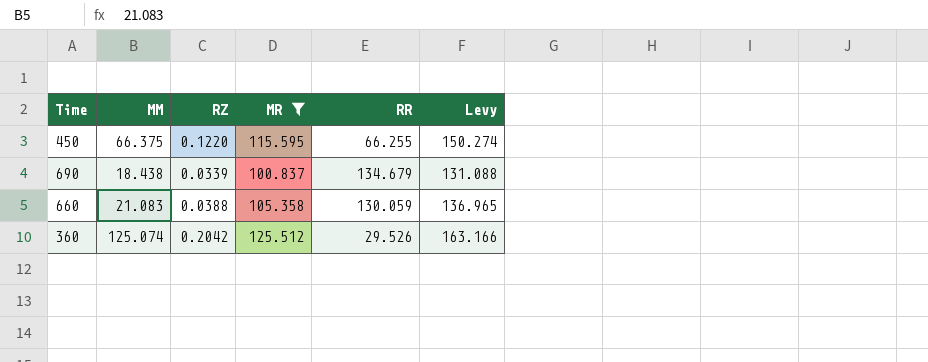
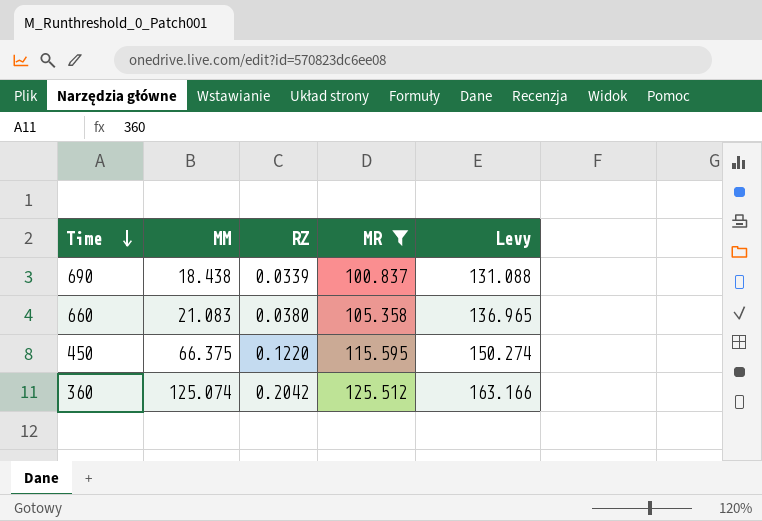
row order: none -> Time descending
column RR | position: 5 -> none
660 | RZ: 0.0388 -> 0.0380

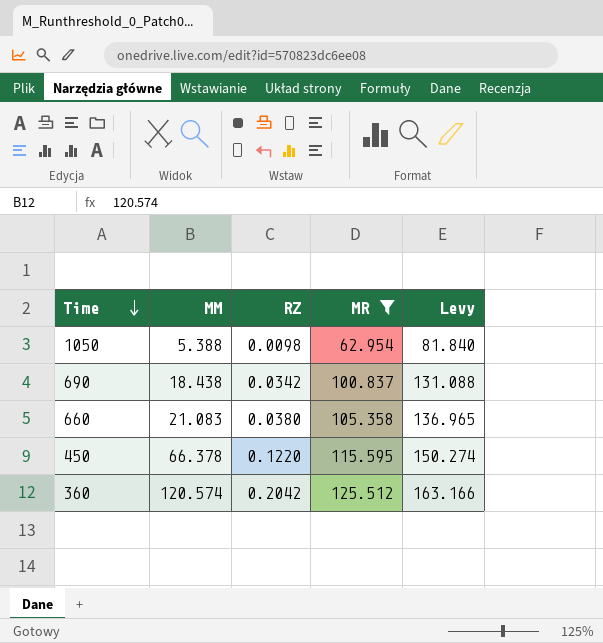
row 1050: none -> 5.388 | 0.0098 | 62.954 | 81.840
690 | RZ: 0.0339 -> 0.0342
450 | MM: 66.375 -> 66.378
360 | MM: 125.074 -> 120.574

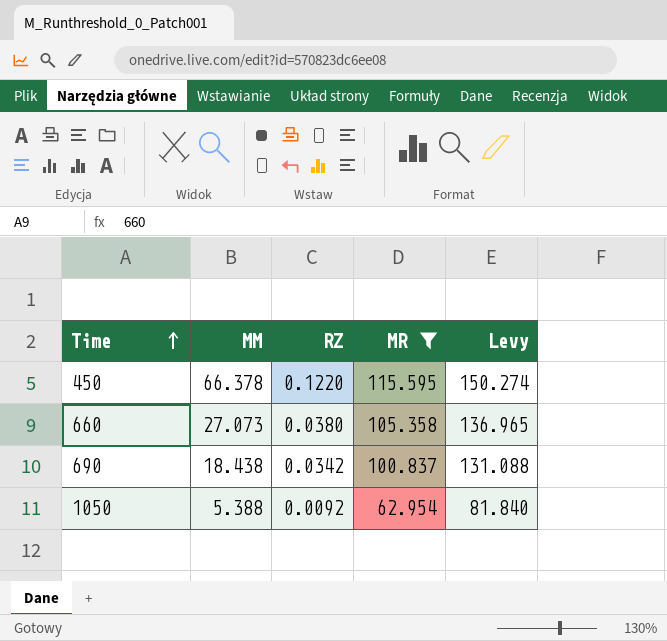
row order: Time descending -> Time ascending
row 360: 120.574 | 0.2042 | 125.512 | 163.166 -> none
660 | MM: 21.083 -> 27.073
1050 | RZ: 0.0098 -> 0.0092

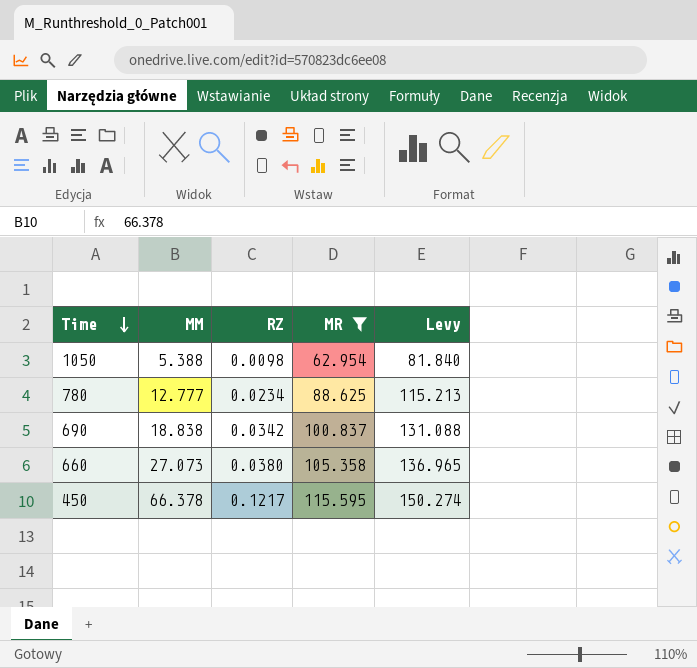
row order: Time ascending -> Time descending
1050 | RZ: 0.0092 -> 0.0098
row 780: none -> 12.777 | 0.0234 | 88.625 | 115.213
690 | MM: 18.438 -> 18.838
450 | RZ: 0.1220 -> 0.1217

